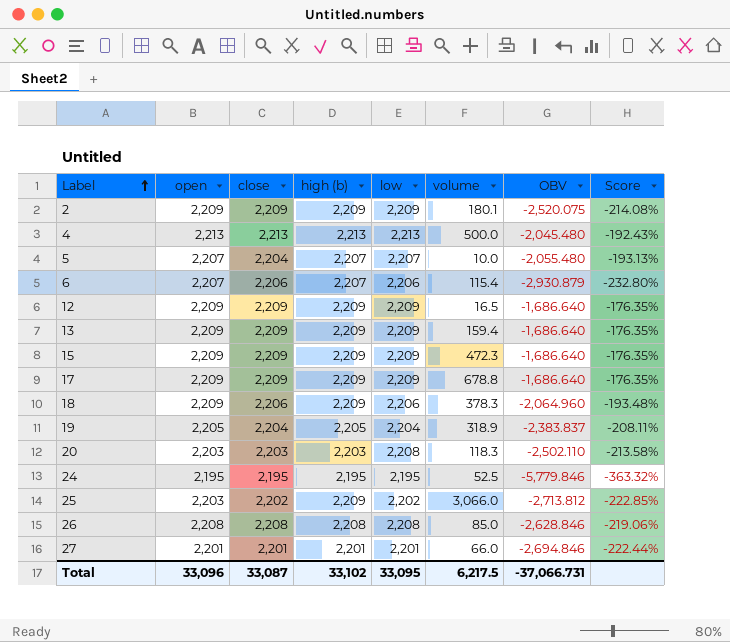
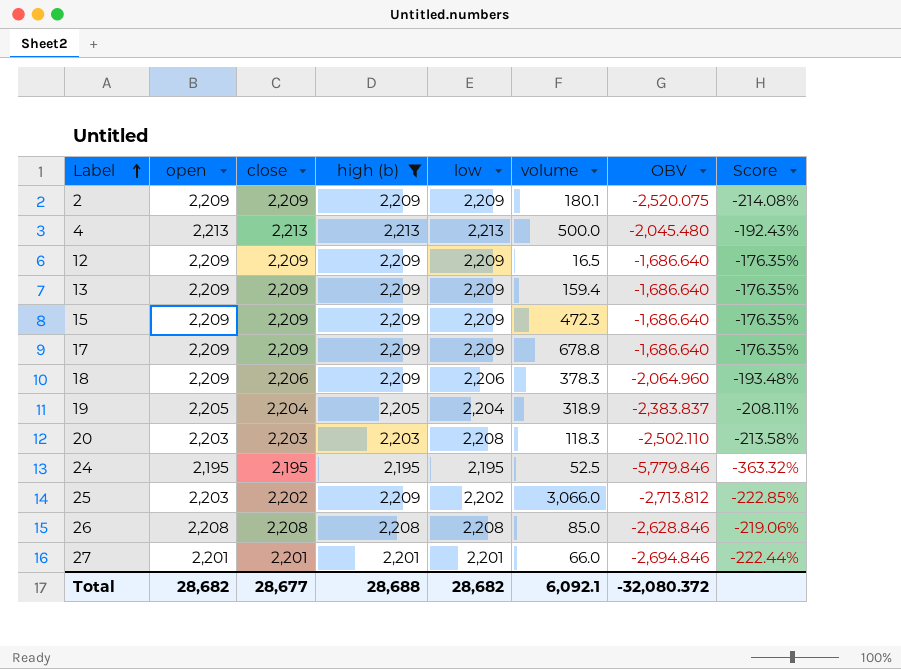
filter: none -> high (b) != 2,207
Total | open: 33,096 -> 28,682
Total | close: 33,087 -> 28,677
Total | high (b): 33,102 -> 28,688
Total | low: 33,095 -> 28,682
Total | volume: 6,217.5 -> 6,092.1
Total | OBV: -37,066.731 -> -32,080.372

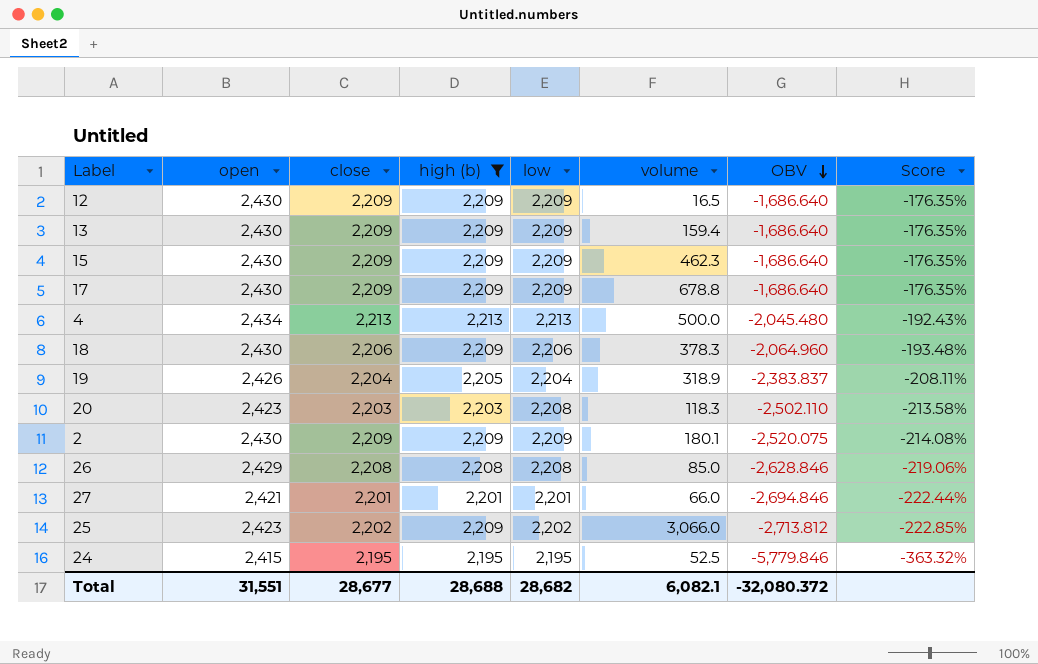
row order: Label ascending -> OBV descending
12 | open: 2,209 -> 2,430
13 | open: 2,209 -> 2,430
15 | open: 2,209 -> 2,430
15 | volume: 472.3 -> 462.3
17 | open: 2,209 -> 2,430
4 | open: 2,213 -> 2,434
18 | open: 2,209 -> 2,430
19 | open: 2,205 -> 2,426
20 | open: 2,203 -> 2,423
2 | open: 2,209 -> 2,430
26 | open: 2,208 -> 2,429
27 | open: 2,201 -> 2,421
25 | open: 2,203 -> 2,423
24 | open: 2,195 -> 2,415
Total | open: 28,682 -> 31,551
Total | volume: 6,092.1 -> 6,082.1

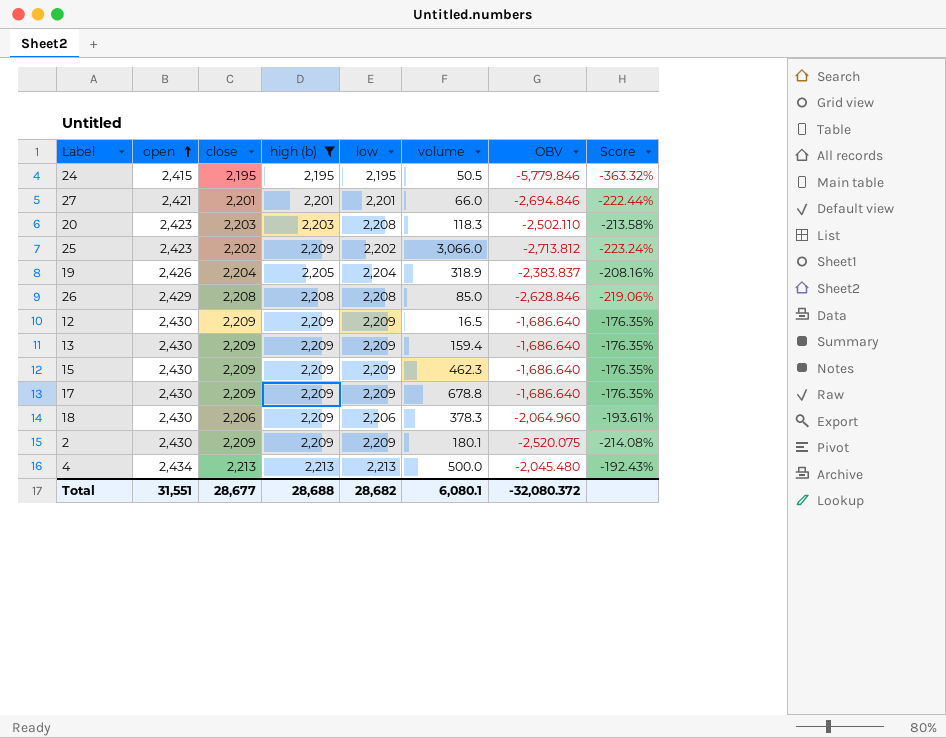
row order: OBV descending -> open ascending
column Score | formula: ([OBV] - [high (b)]) / [high (b)] -> ([OBV] - [close]) / [close]
24 | volume: 52.5 -> 50.5
Total | volume: 6,082.1 -> 6,080.1

